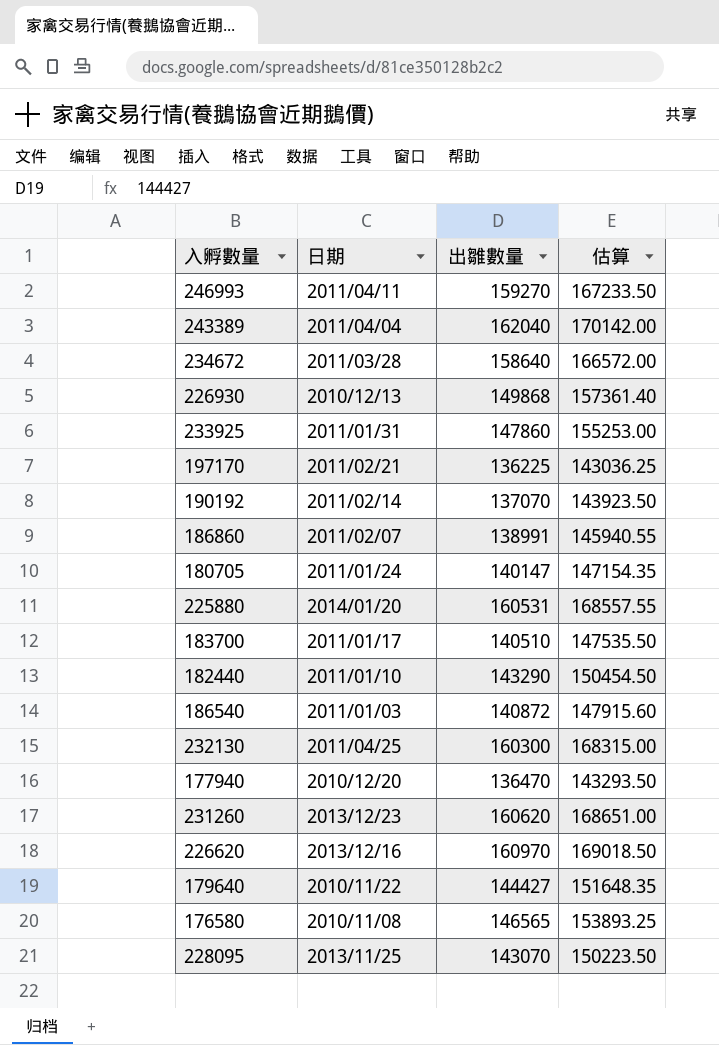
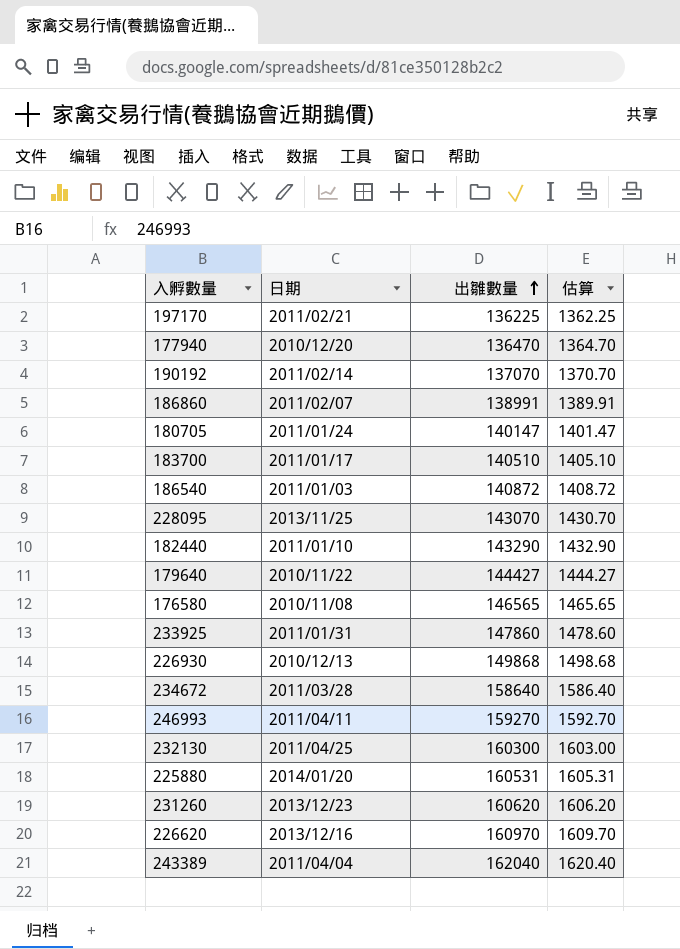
row order: none -> 出雛數量 ascending
column 估算 | formula: [出雛數量] * 1.05 -> [出雛數量] * 0.01

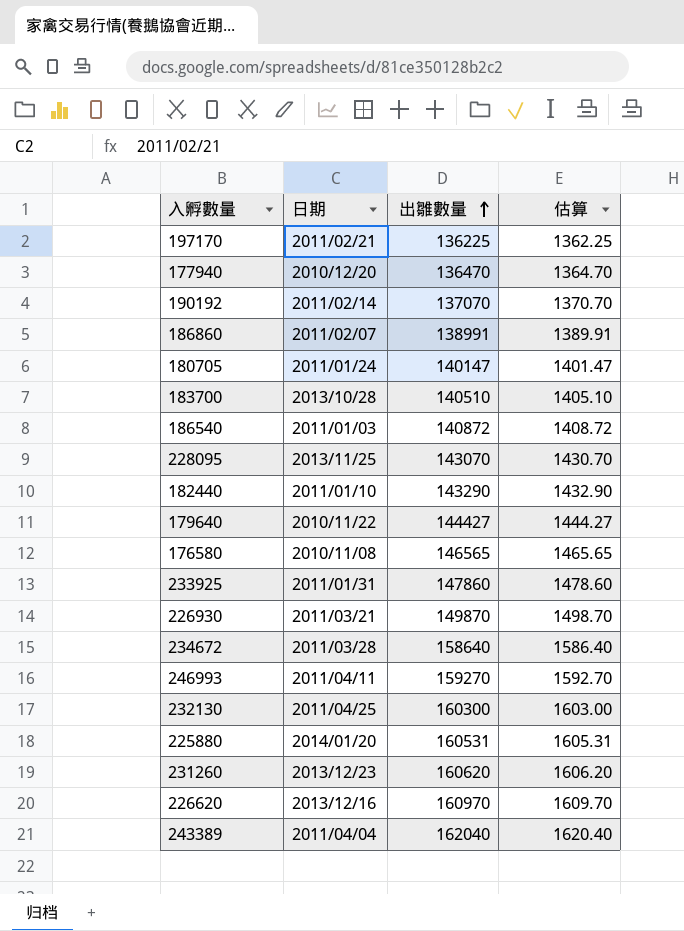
183700 | 日期: 2011/01/17 -> 2013/10/28
226930 | 日期: 2010/12/13 -> 2011/03/21
226930 | 出雛數量: 149868 -> 149870
226930 | 估算: 1498.68 -> 1498.70

